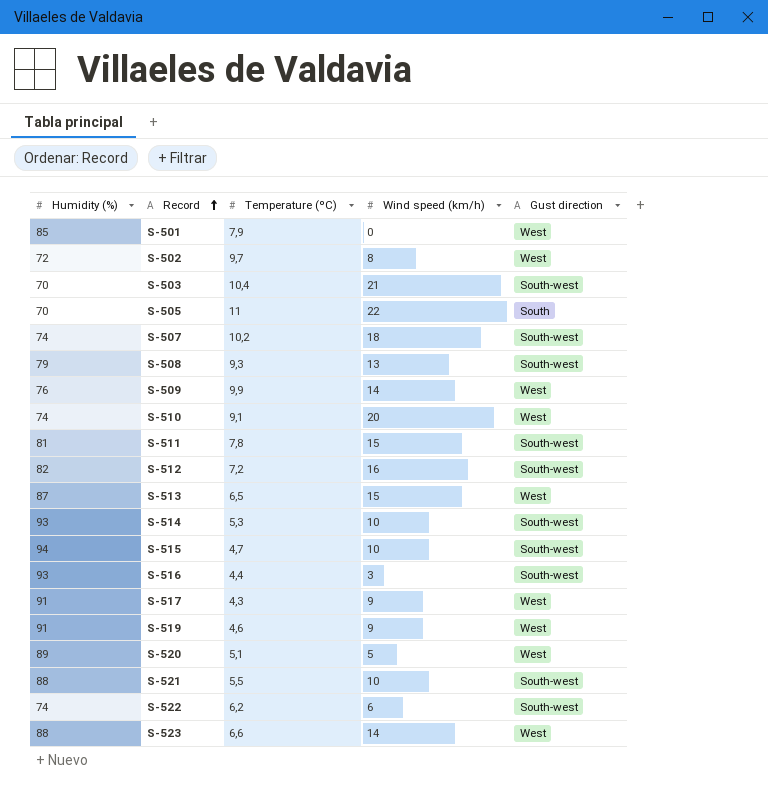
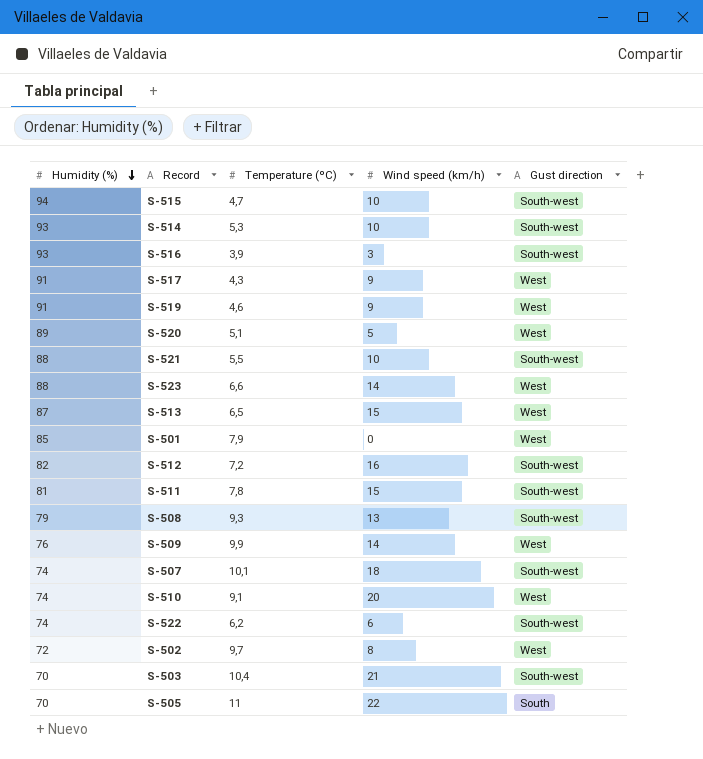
row order: Record ascending -> Humidity (%) descending
S-516 | Temperature (ºC): 4,4 -> 3,9
S-507 | Temperature (ºC): 10,2 -> 10,1

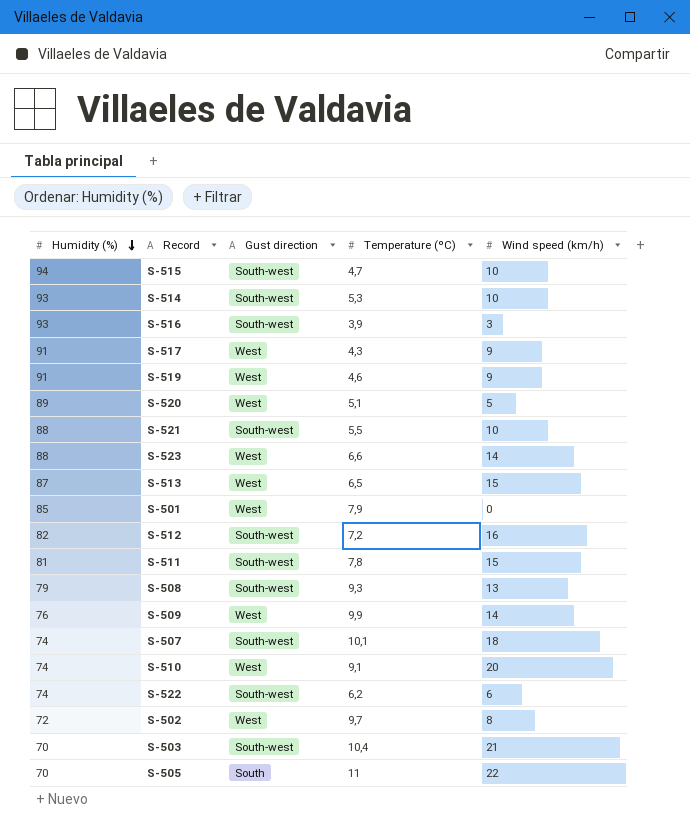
column Gust direction | position: 5 -> 3

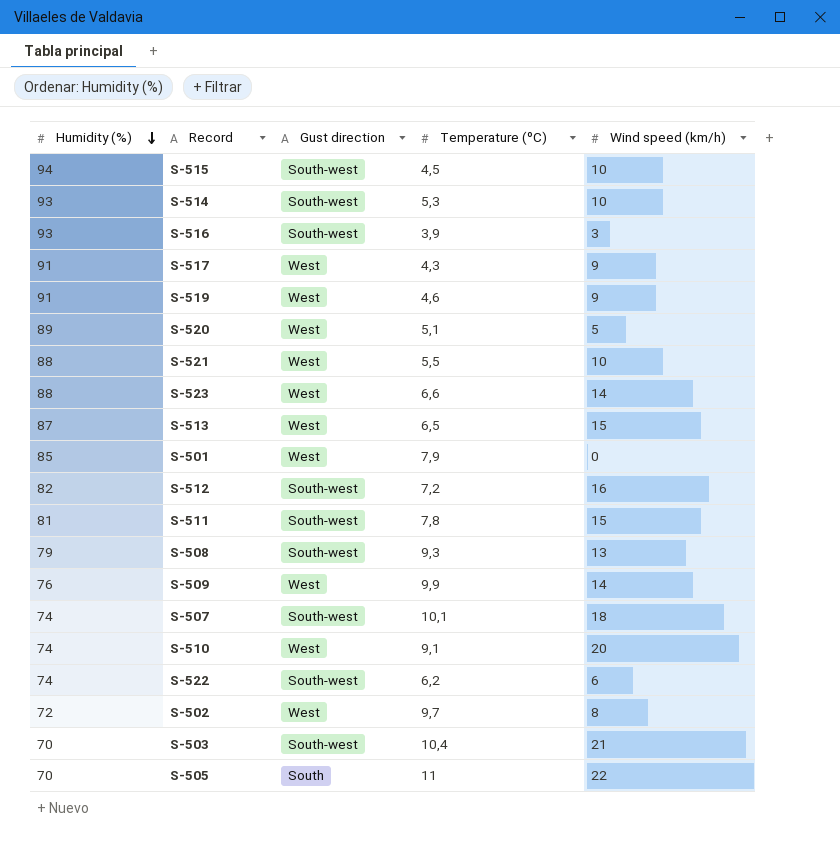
S-515 | Temperature (ºC): 4,7 -> 4,5
S-521 | Gust direction: South-west -> West

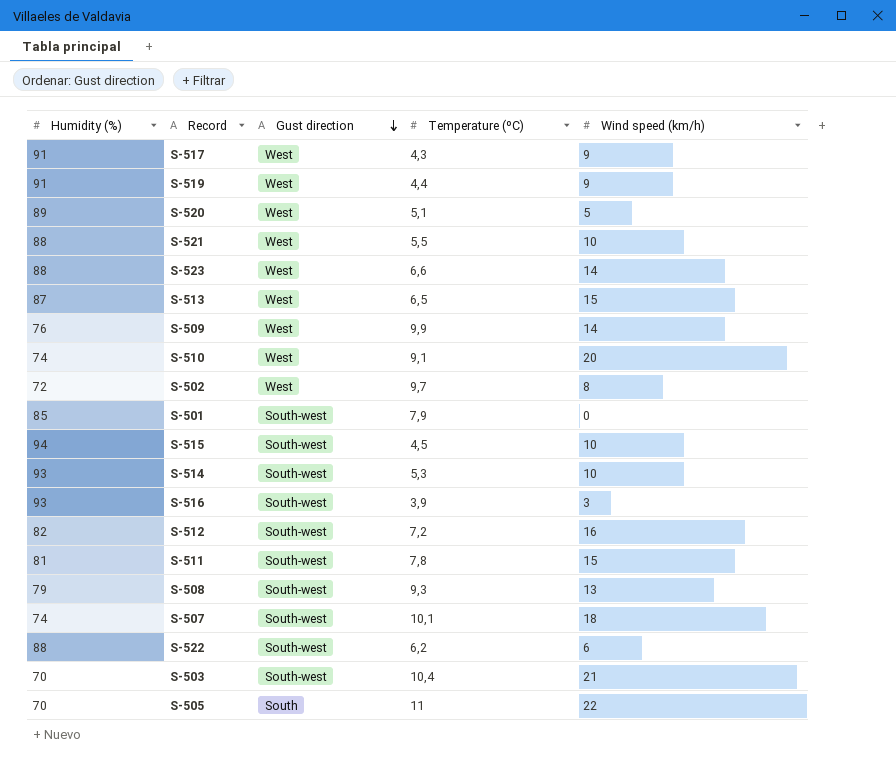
row order: Humidity (%) descending -> Gust direction descending
S-519 | Temperature (ºC): 4,6 -> 4,4
S-501 | Gust direction: West -> South-west
S-522 | Humidity (%): 74 -> 88

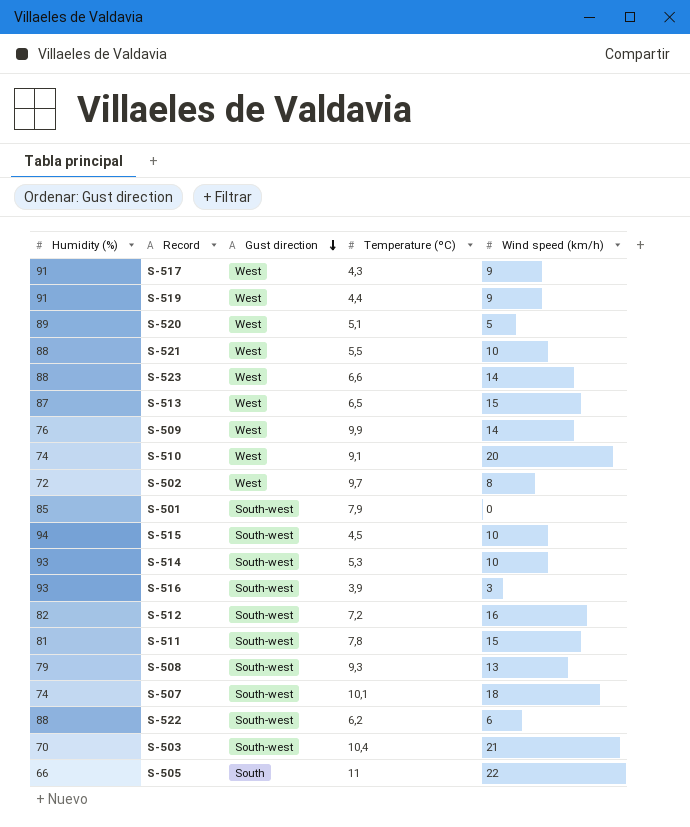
S-505 | Humidity (%): 70 -> 66

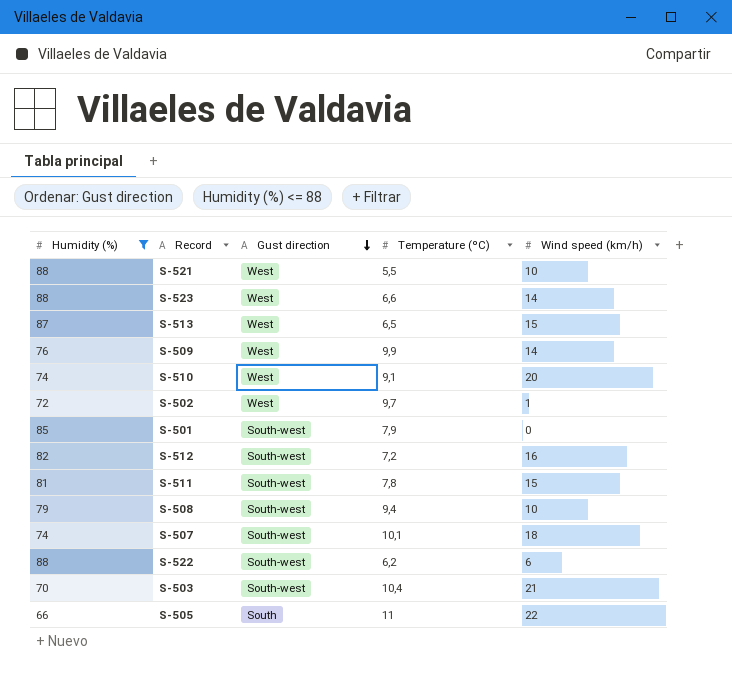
filter: none -> Humidity (%) <= 88
S-502 | Wind speed (km/h): 8 -> 1
S-508 | Temperature (ºC): 9,3 -> 9,4
S-508 | Wind speed (km/h): 13 -> 10

